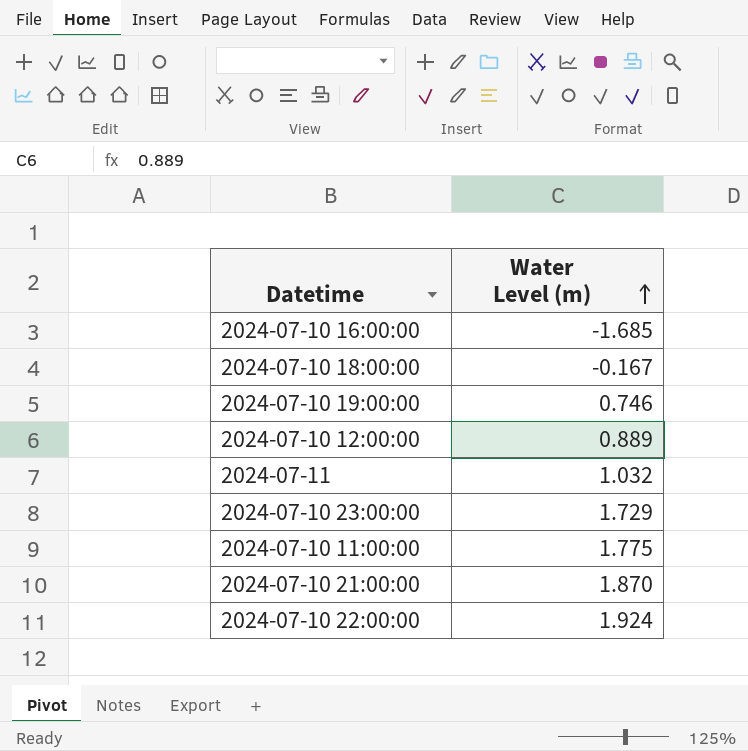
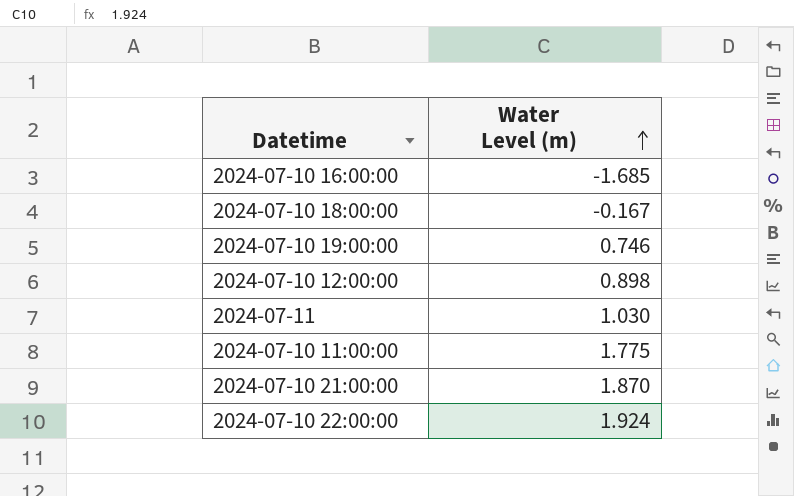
row 2024-07-10 23:00:00: 1.729 -> none
2024-07-10 12:00:00 | Water Level (m): 0.889 -> 0.898
2024-07-11 | Water Level (m): 1.032 -> 1.030

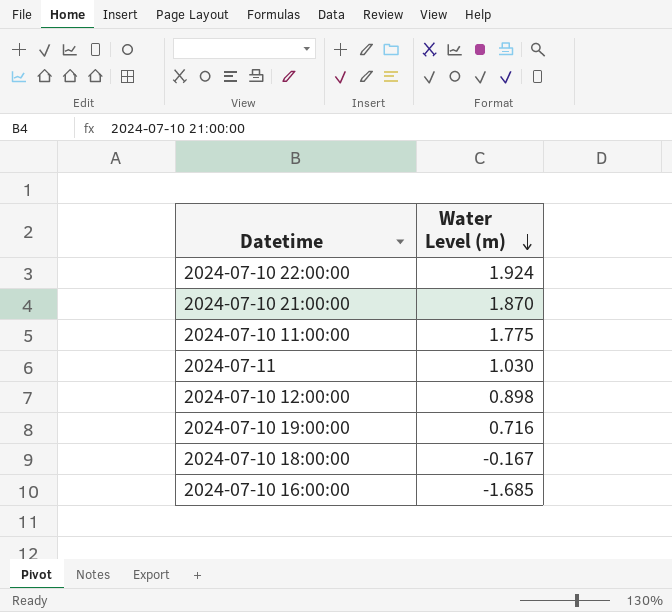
row order: Water Level (m) ascending -> Water Level (m) descending
2024-07-10 19:00:00 | Water Level (m): 0.746 -> 0.716

